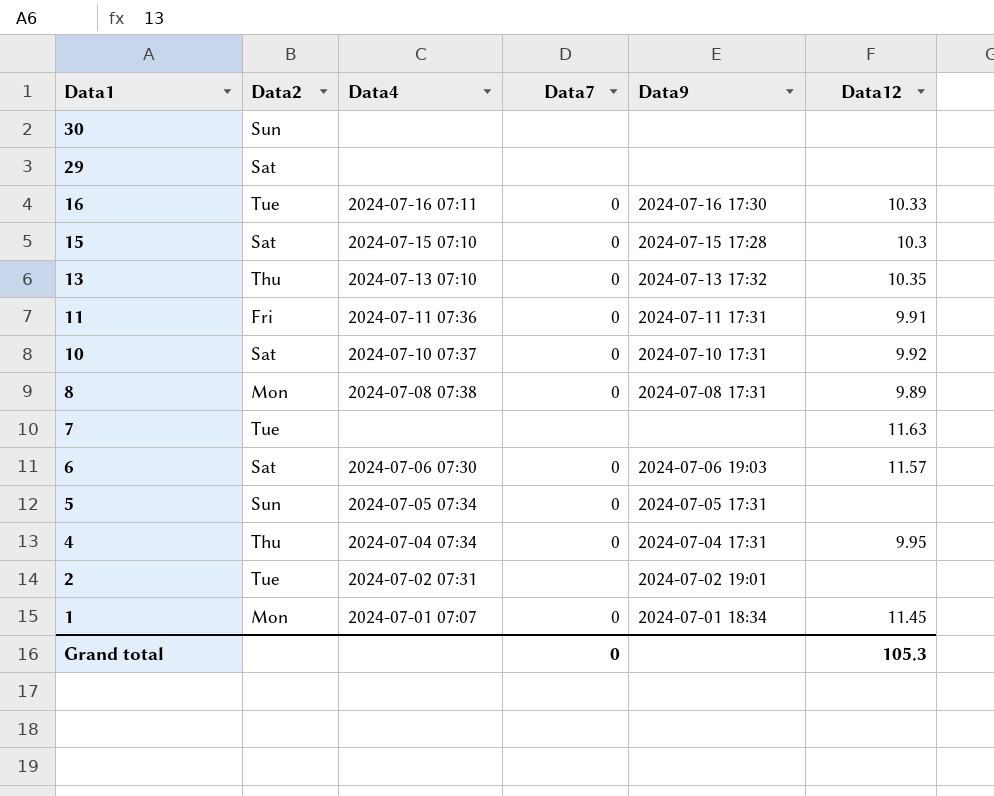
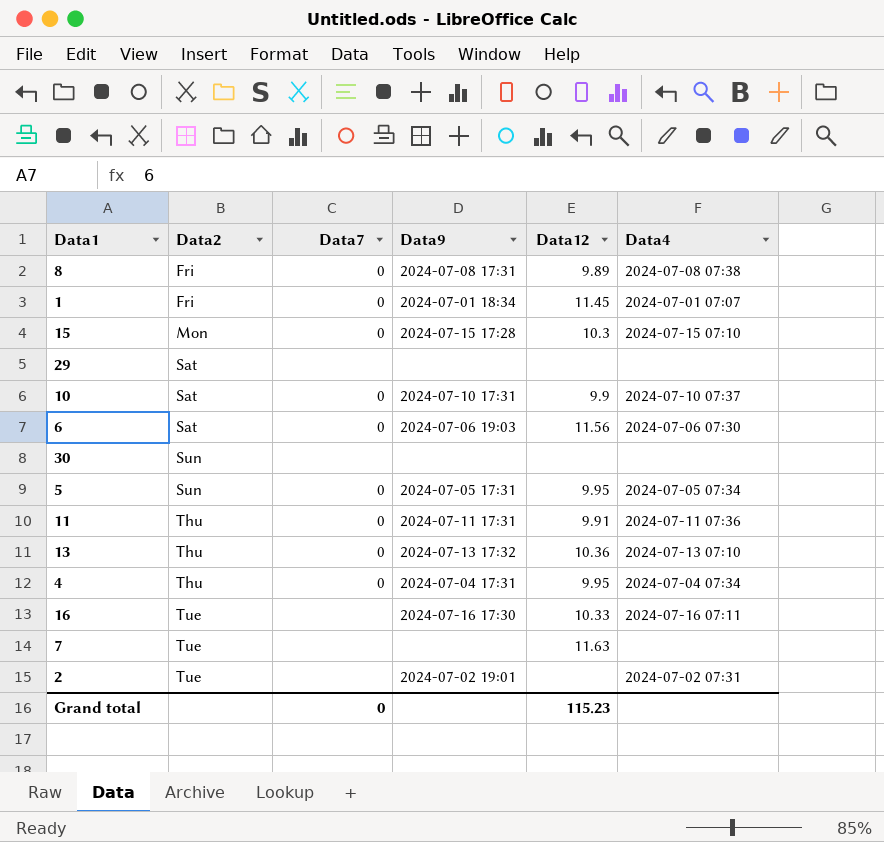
row order: Data1 descending -> Data2 ascending
column Data4 | position: 3 -> 6
8 | Data2: Mon -> Fri
1 | Data2: Mon -> Fri
15 | Data2: Sat -> Mon
10 | Data12: 9.92 -> 9.9
6 | Data12: 11.57 -> 11.56
5 | Data12: none -> 9.95
11 | Data2: Fri -> Thu
13 | Data12: 10.35 -> 10.36
16 | Data7: 0 -> none
Grand total | Data12: 105.3 -> 115.23

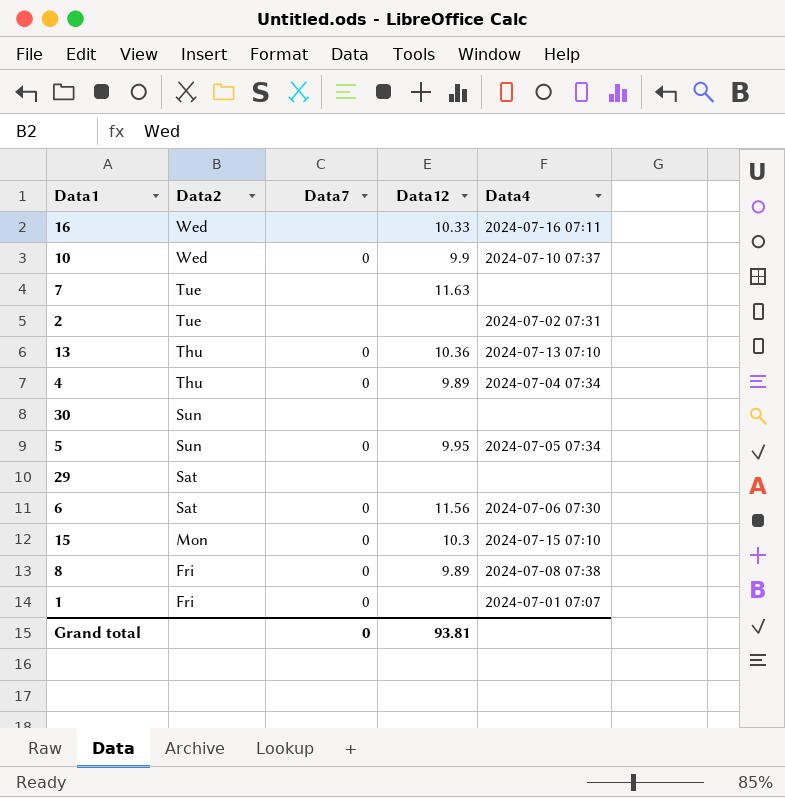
row order: Data2 ascending -> Data2 descending
column Data9 | position: 4 -> none
row 11: Thu | 0 | 2024-07-11 17:31 | 9.91 | 2024-07-11 07:36 -> none
16 | Data2: Tue -> Wed
10 | Data2: Sat -> Wed
4 | Data12: 9.95 -> 9.89
1 | Data12: 11.45 -> none
Grand total | Data12: 115.23 -> 93.81

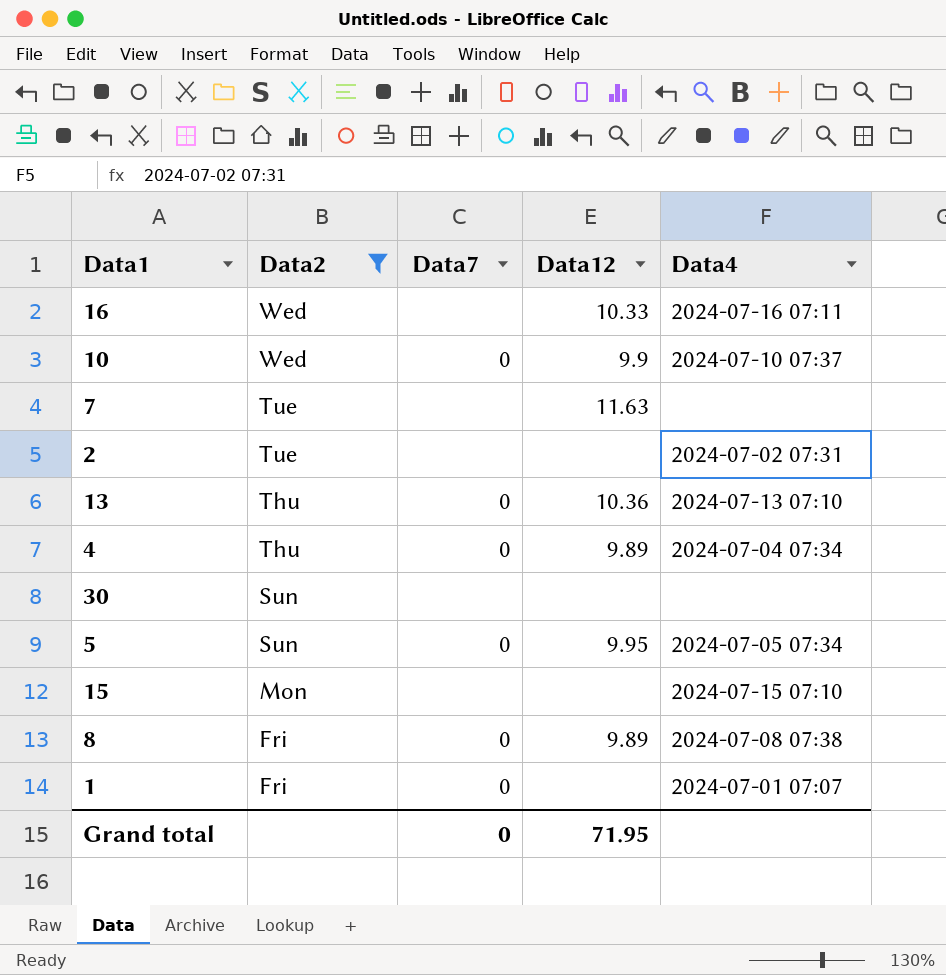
filter: none -> Data2 != Sat
15 | Data7: 0 -> none
15 | Data12: 10.3 -> none
Grand total | Data12: 93.81 -> 71.95

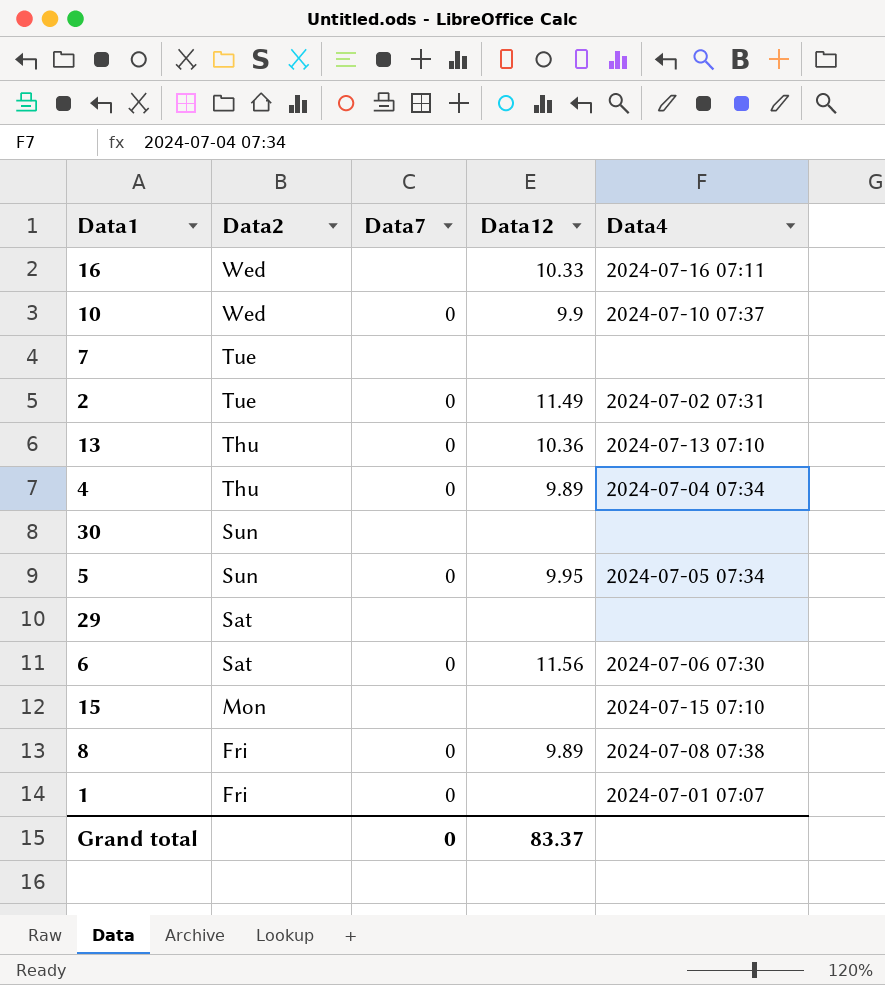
filter: Data2 != Sat -> none
7 | Data12: 11.63 -> none
2 | Data7: none -> 0
2 | Data12: none -> 11.49
Grand total | Data12: 71.95 -> 83.37

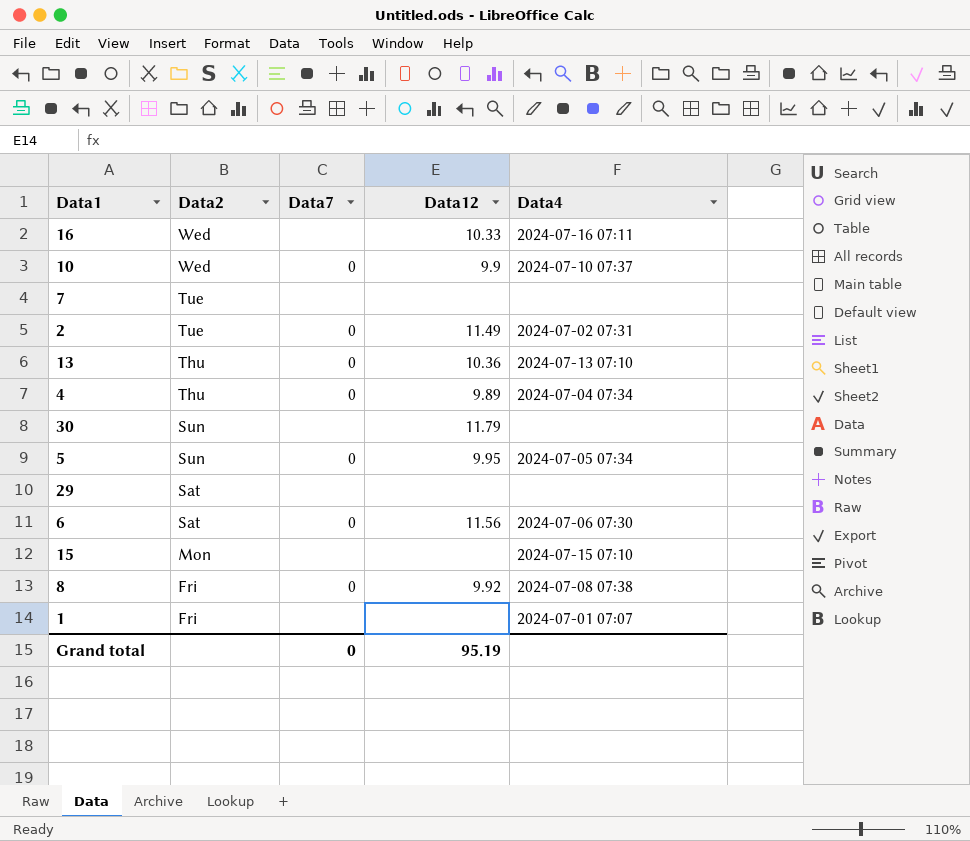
30 | Data12: none -> 11.79
8 | Data12: 9.89 -> 9.92
1 | Data7: 0 -> none
Grand total | Data12: 83.37 -> 95.19

